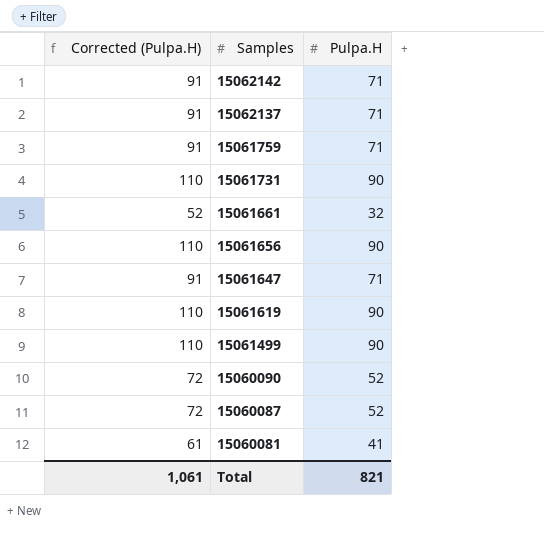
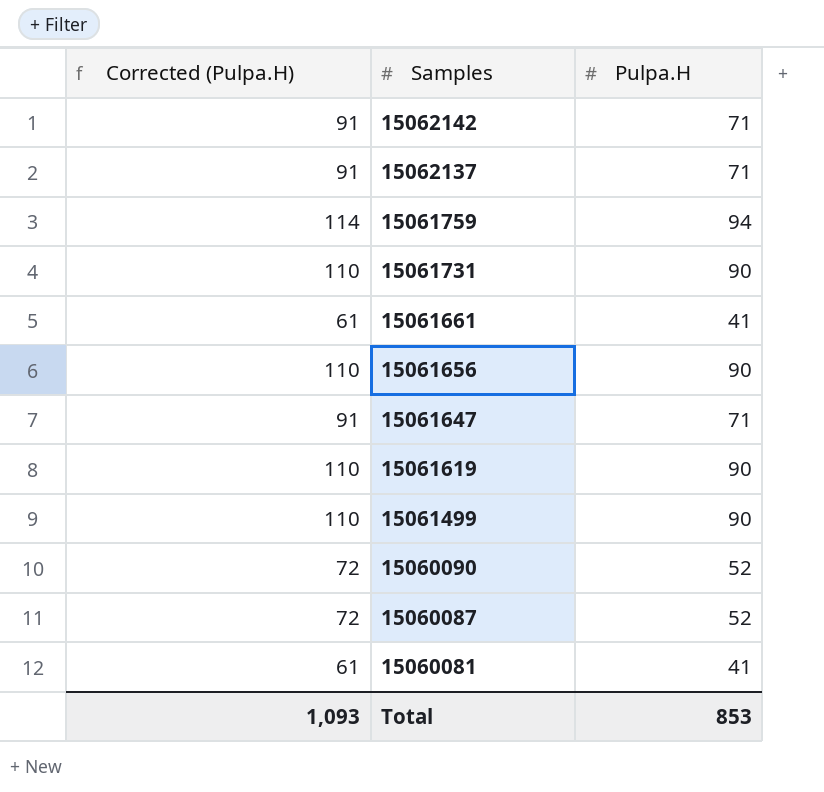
15061759 | Corrected (Pulpa.H): 91 -> 114
15061759 | Pulpa.H: 71 -> 94
15061661 | Corrected (Pulpa.H): 52 -> 61
15061661 | Pulpa.H: 32 -> 41
Total | Corrected (Pulpa.H): 1,061 -> 1,093
Total | Pulpa.H: 821 -> 853

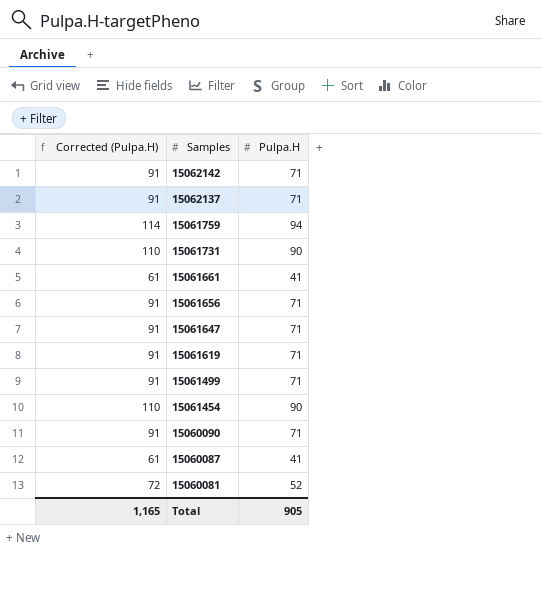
15061656 | Corrected (Pulpa.H): 110 -> 91
15061656 | Pulpa.H: 90 -> 71
15061619 | Corrected (Pulpa.H): 110 -> 91
15061619 | Pulpa.H: 90 -> 71
15061499 | Corrected (Pulpa.H): 110 -> 91
15061499 | Pulpa.H: 90 -> 71
row 15061454: none -> 110 | 90
15060090 | Corrected (Pulpa.H): 72 -> 91
15060090 | Pulpa.H: 52 -> 71
15060087 | Corrected (Pulpa.H): 72 -> 61
15060087 | Pulpa.H: 52 -> 41
15060081 | Corrected (Pulpa.H): 61 -> 72
15060081 | Pulpa.H: 41 -> 52
Total | Corrected (Pulpa.H): 1,093 -> 1,165
Total | Pulpa.H: 853 -> 905

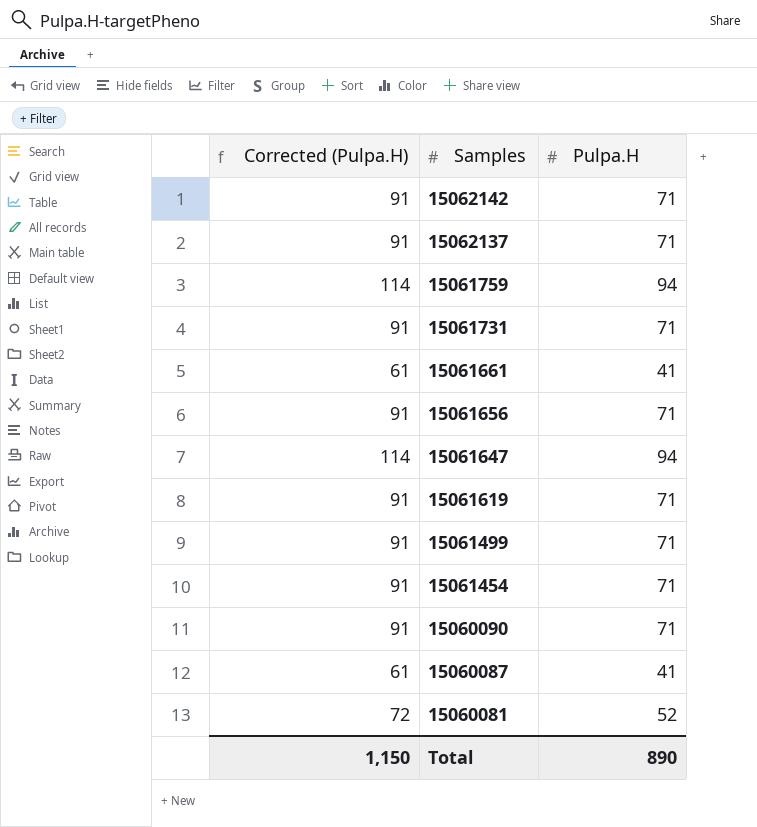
15061731 | Corrected (Pulpa.H): 110 -> 91
15061731 | Pulpa.H: 90 -> 71
15061647 | Corrected (Pulpa.H): 91 -> 114
15061647 | Pulpa.H: 71 -> 94
15061454 | Corrected (Pulpa.H): 110 -> 91
15061454 | Pulpa.H: 90 -> 71
Total | Corrected (Pulpa.H): 1,165 -> 1,150
Total | Pulpa.H: 905 -> 890

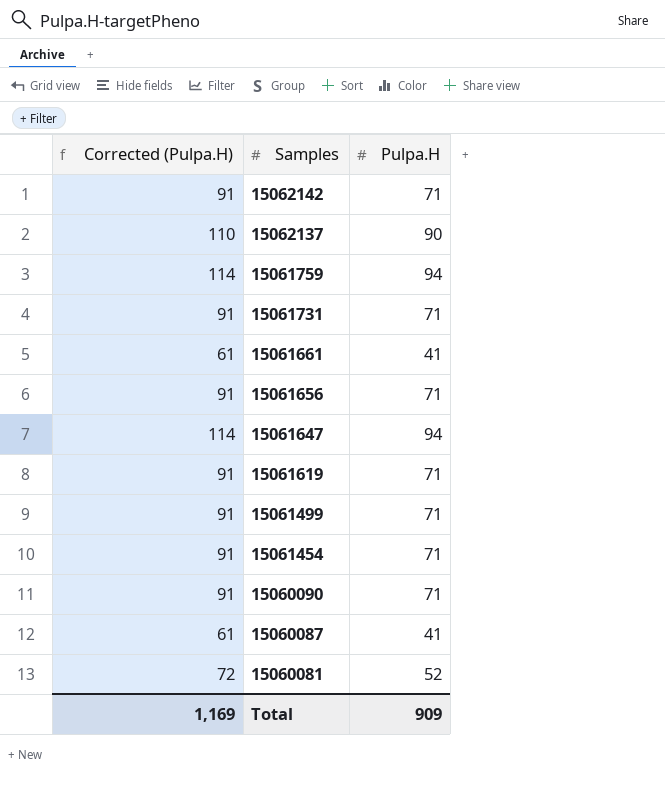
15062137 | Corrected (Pulpa.H): 91 -> 110
15062137 | Pulpa.H: 71 -> 90
Total | Corrected (Pulpa.H): 1,150 -> 1,169
Total | Pulpa.H: 890 -> 909

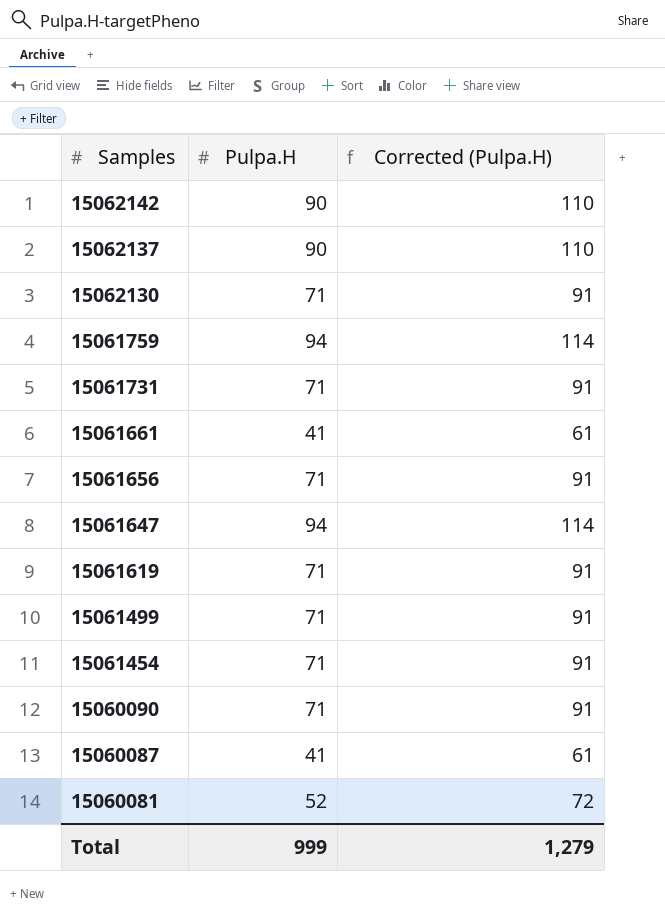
column Corrected (Pulpa.H) | position: 1 -> 3
15062142 | Pulpa.H: 71 -> 90
15062142 | Corrected (Pulpa.H): 91 -> 110
row 15062130: none -> 71 | 91
Total | Pulpa.H: 909 -> 999
Total | Corrected (Pulpa.H): 1,169 -> 1,279

